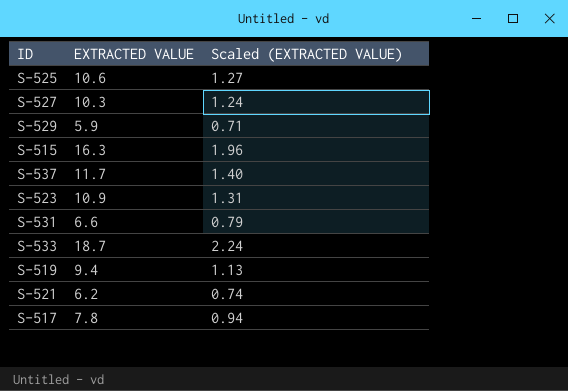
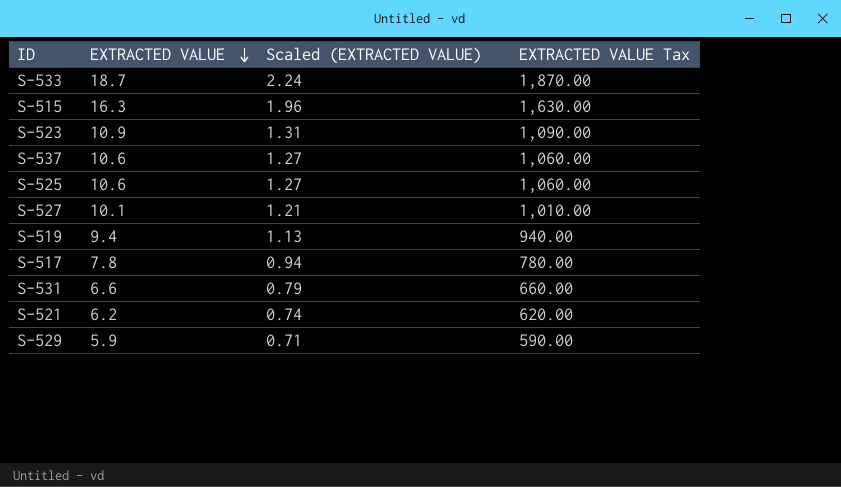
row order: none -> EXTRACTED VALUE descending
column EXTRACTED VALUE Tax | formula: none -> [EXTRACTED VALUE] * 100
S-537 | EXTRACTED VALUE: 11.7 -> 10.6
S-537 | Scaled (EXTRACTED VALUE): 1.40 -> 1.27
S-527 | EXTRACTED VALUE: 10.3 -> 10.1
S-527 | Scaled (EXTRACTED VALUE): 1.24 -> 1.21

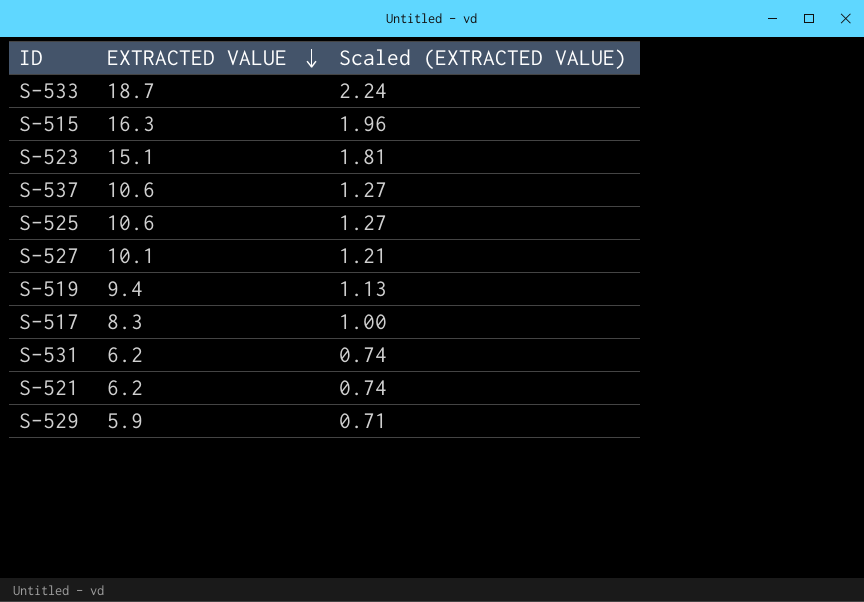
column EXTRACTED VALUE Tax | formula: [EXTRACTED VALUE] * 100 -> none
S-523 | EXTRACTED VALUE: 10.9 -> 15.1
S-523 | Scaled (EXTRACTED VALUE): 1.31 -> 1.81
S-517 | EXTRACTED VALUE: 7.8 -> 8.3
S-517 | Scaled (EXTRACTED VALUE): 0.94 -> 1.00
S-531 | EXTRACTED VALUE: 6.6 -> 6.2
S-531 | Scaled (EXTRACTED VALUE): 0.79 -> 0.74

